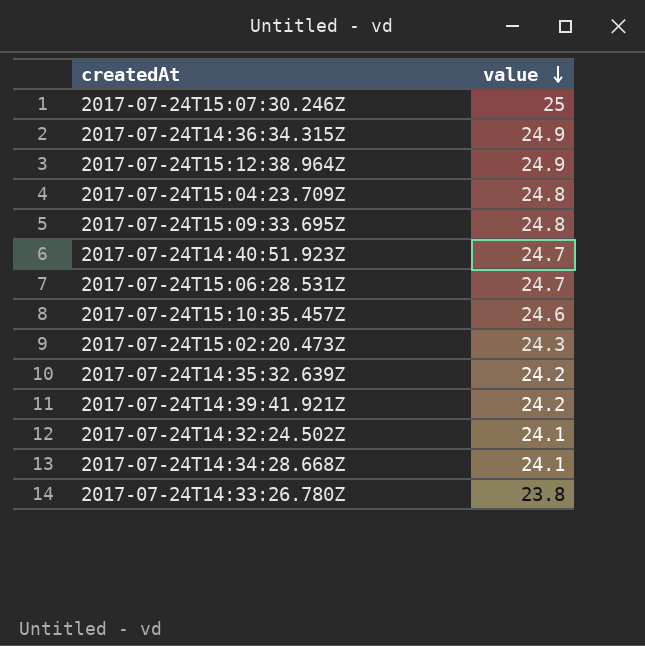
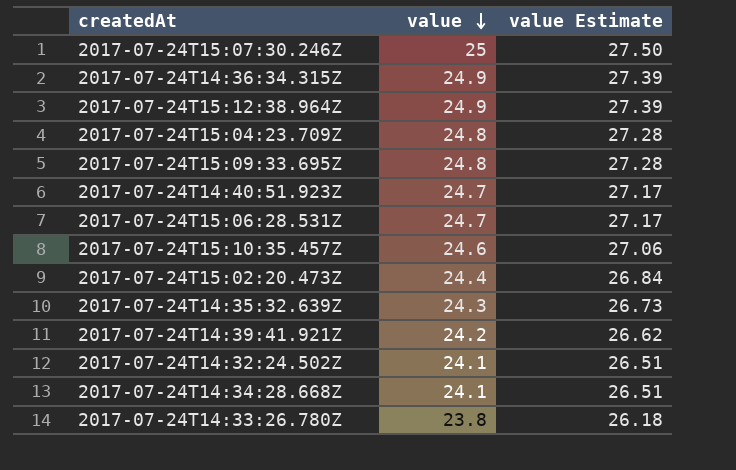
column value Estimate | formula: none -> [value] * 1.1
2017-07-24T15:02:20.473Z | value: 24.3 -> 24.4
2017-07-24T14:35:32.639Z | value: 24.2 -> 24.3

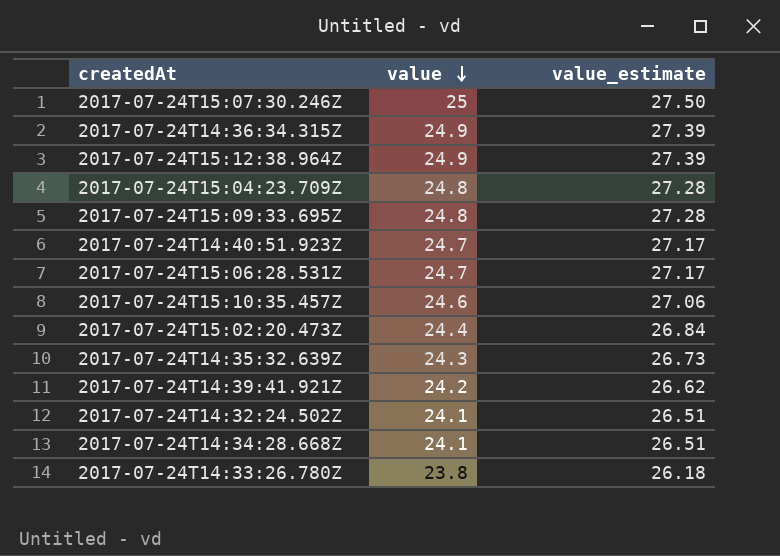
column name: value Estimate -> value_estimate

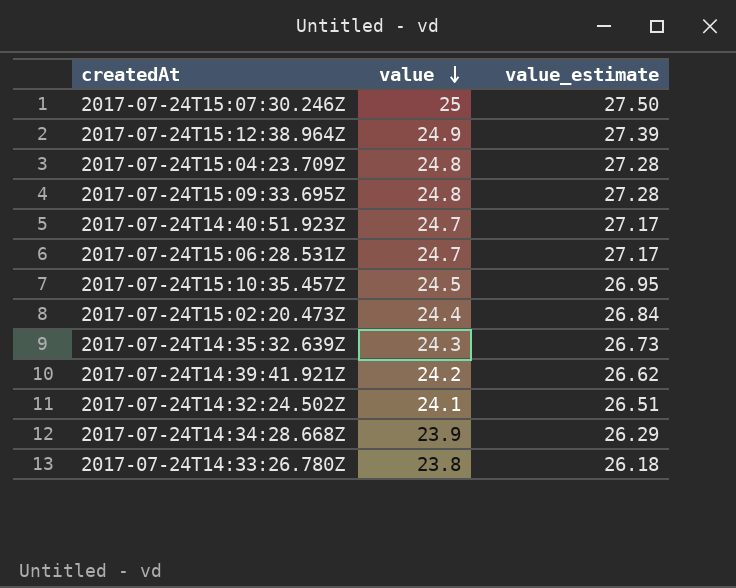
row 2017-07-24T14:36:34.315Z: 24.9 | 27.39 -> none
2017-07-24T15:10:35.457Z | value: 24.6 -> 24.5
2017-07-24T15:10:35.457Z | value_estimate: 27.06 -> 26.95
2017-07-24T14:34:28.668Z | value: 24.1 -> 23.9
2017-07-24T14:34:28.668Z | value_estimate: 26.51 -> 26.29

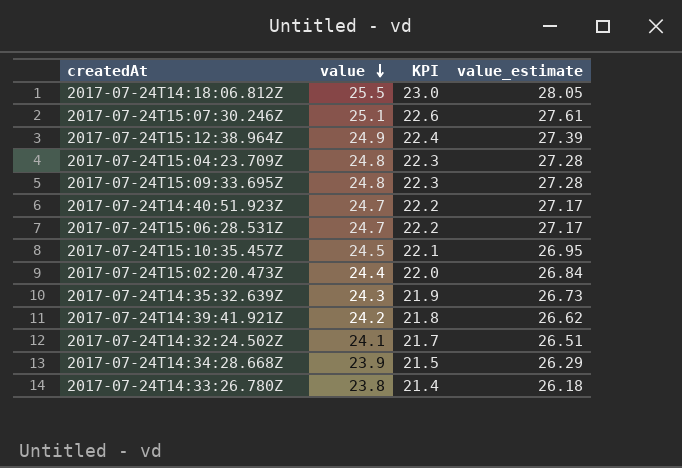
column KPI | formula: none -> [value] * 0.9
row 2017-07-24T14:18:06.812Z: none -> 25.5 | 23.0 | 28.05
2017-07-24T15:07:30.246Z | value: 25 -> 25.1
2017-07-24T15:07:30.246Z | value_estimate: 27.50 -> 27.61

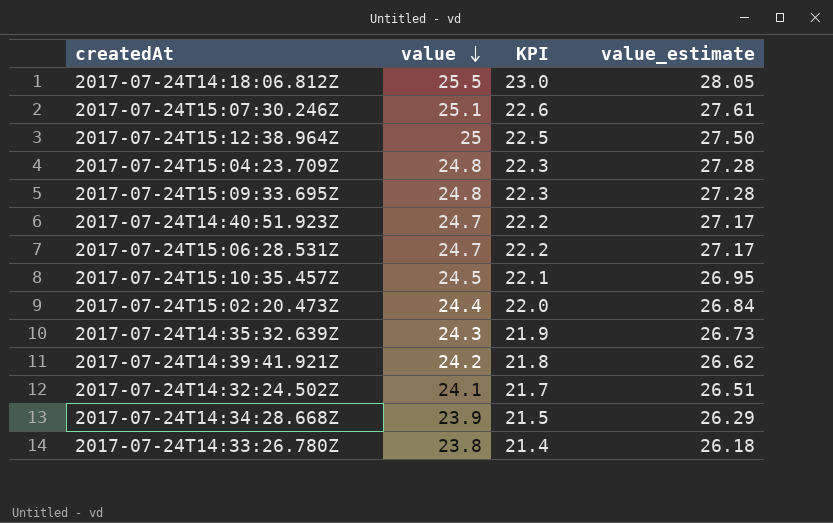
2017-07-24T15:12:38.964Z | value: 24.9 -> 25
2017-07-24T15:12:38.964Z | KPI: 22.4 -> 22.5
2017-07-24T15:12:38.964Z | value_estimate: 27.39 -> 27.50

